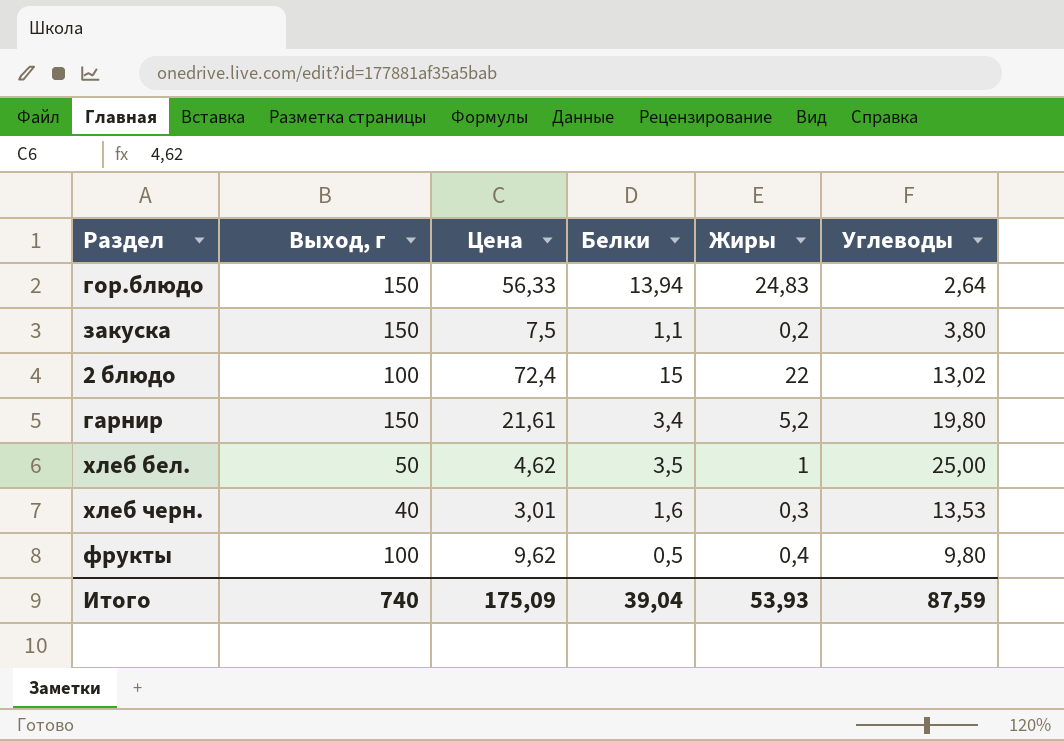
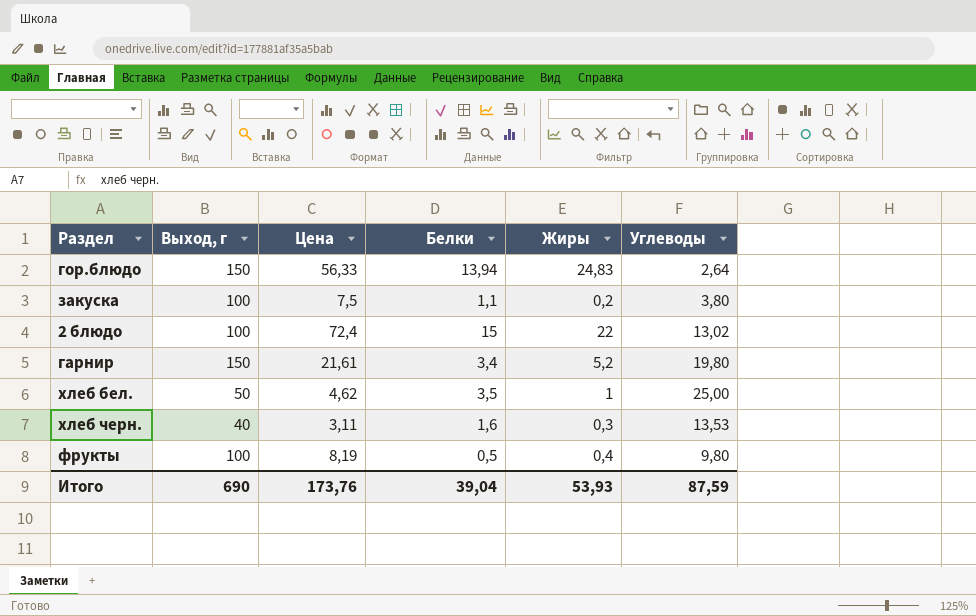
закуска | Выход, г: 150 -> 100
хлеб черн. | Цена: 3,01 -> 3,11
фрукты | Цена: 9,62 -> 8,19
Итого | Выход, г: 740 -> 690
Итого | Цена: 175,09 -> 173,76

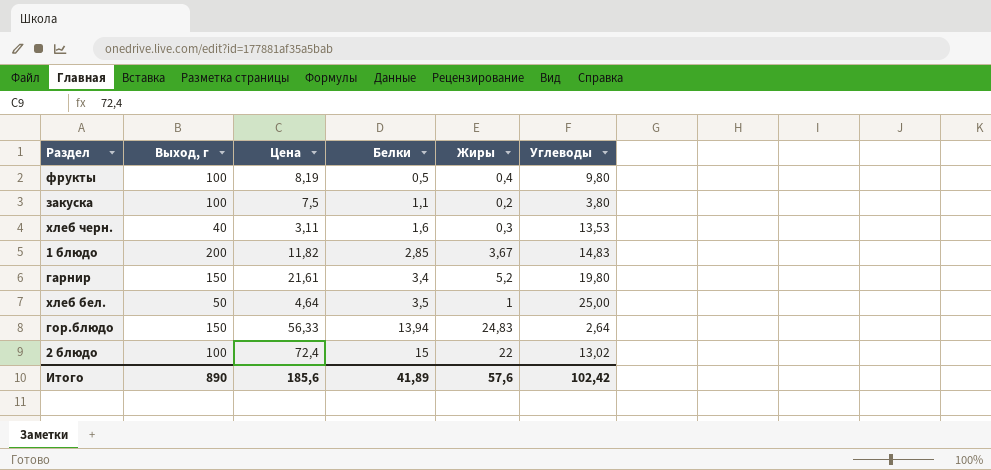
row order: none -> Белки ascending
row 1 блюдо: none -> 200 | 11,82 | 2,85 | 3,67 | 14,83
хлеб бел. | Цена: 4,62 -> 4,64
Итого | Выход, г: 690 -> 890
Итого | Цена: 173,76 -> 185,6
Итого | Белки: 39,04 -> 41,89
Итого | Жиры: 53,93 -> 57,6
Итого | Углеводы: 87,59 -> 102,42

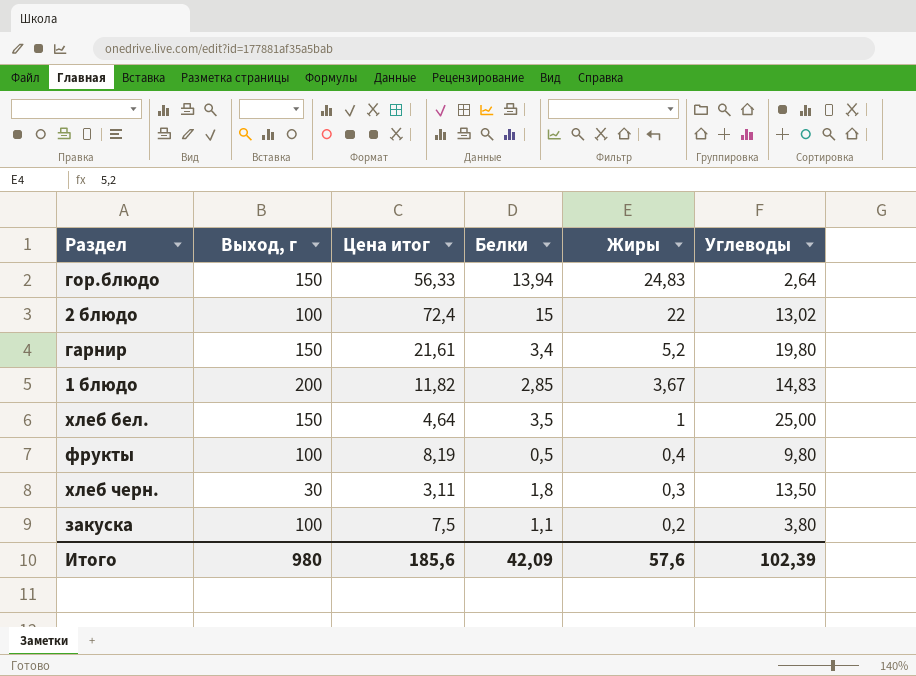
row order: Белки ascending -> Жиры descending
column name: Цена -> Цена итог
хлеб бел. | Выход, г: 50 -> 150
хлеб черн. | Выход, г: 40 -> 30
хлеб черн. | Белки: 1,6 -> 1,8
хлеб черн. | Углеводы: 13,53 -> 13,50
Итого | Выход, г: 890 -> 980
Итого | Белки: 41,89 -> 42,09
Итого | Углеводы: 102,42 -> 102,39

